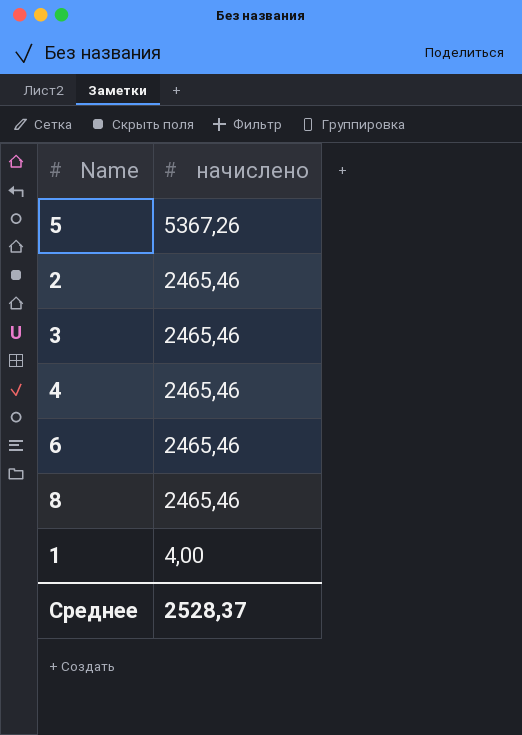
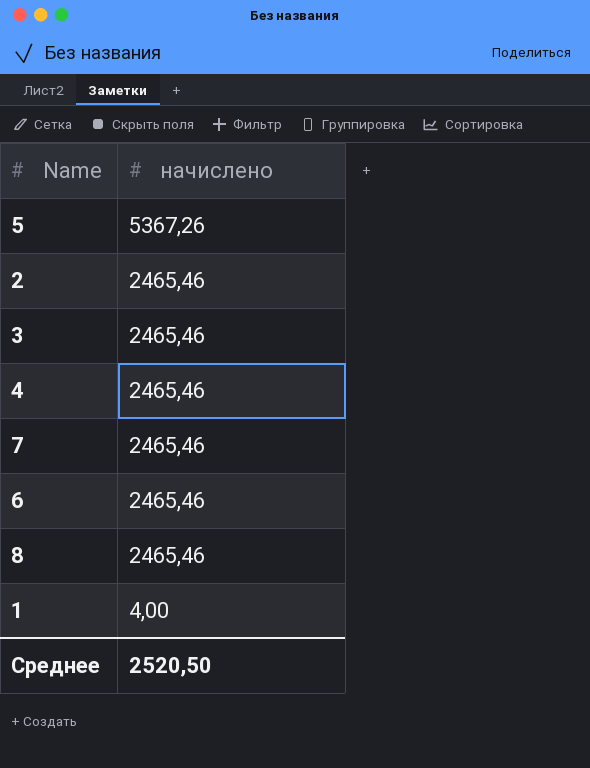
row 7: none -> 2465,46
Среднее | начислено: 2528,37 -> 2520,50

